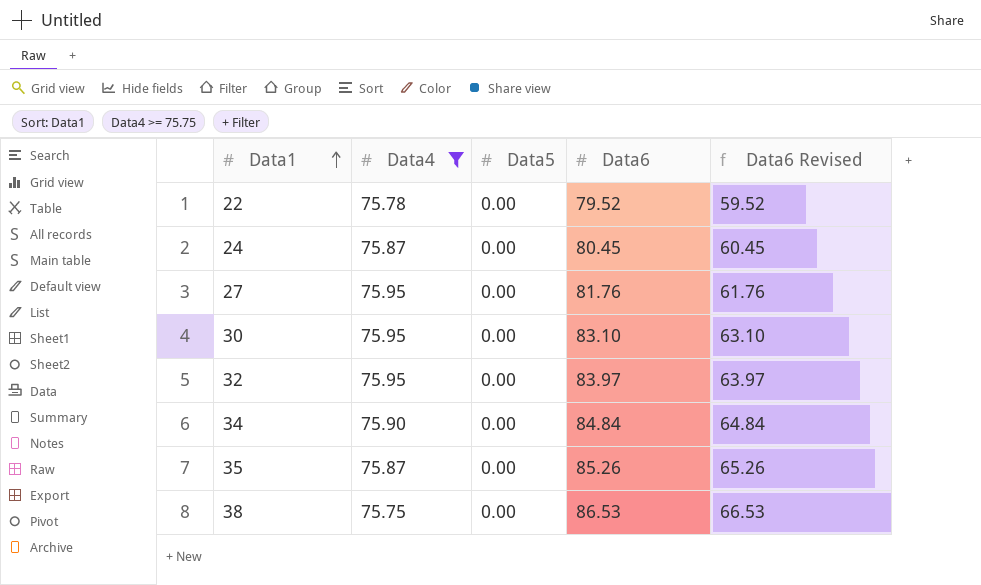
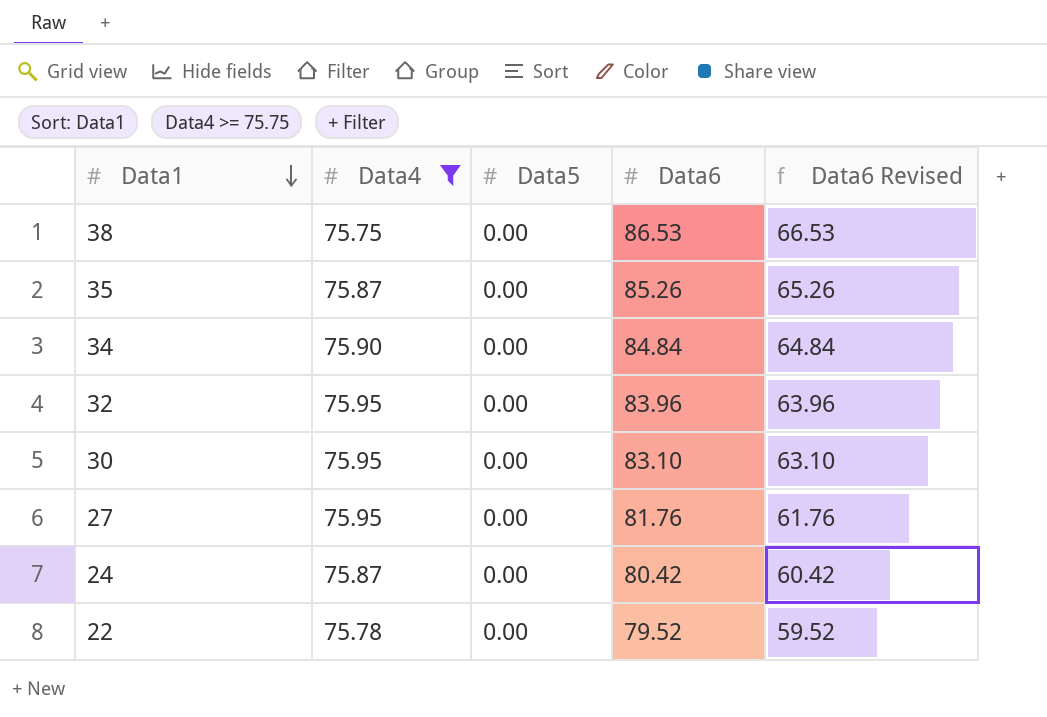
row order: Data1 ascending -> Data1 descending
32 | Data6: 83.97 -> 83.96
32 | Data6 Revised: 63.97 -> 63.96
24 | Data6: 80.45 -> 80.42
24 | Data6 Revised: 60.45 -> 60.42

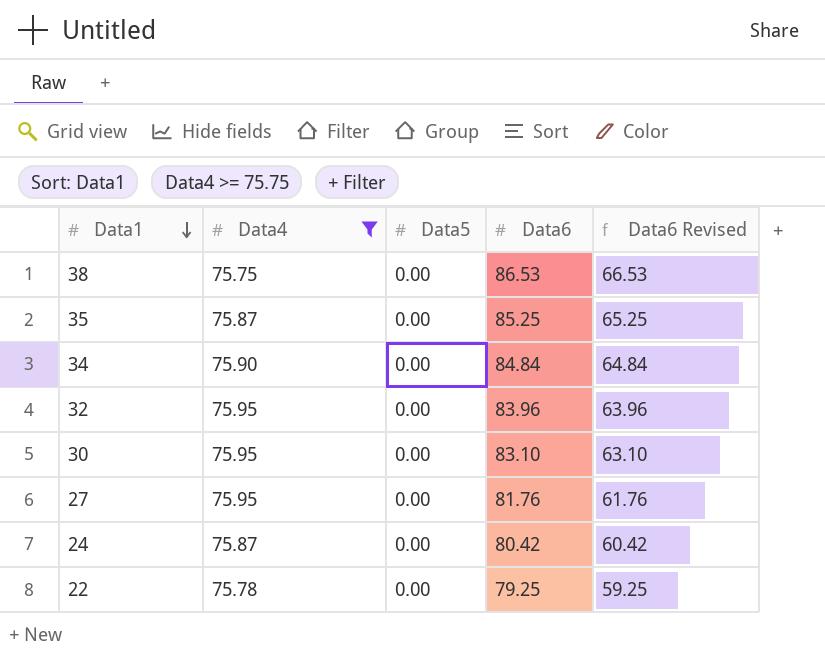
35 | Data6: 85.26 -> 85.25
35 | Data6 Revised: 65.26 -> 65.25
22 | Data6: 79.52 -> 79.25
22 | Data6 Revised: 59.52 -> 59.25

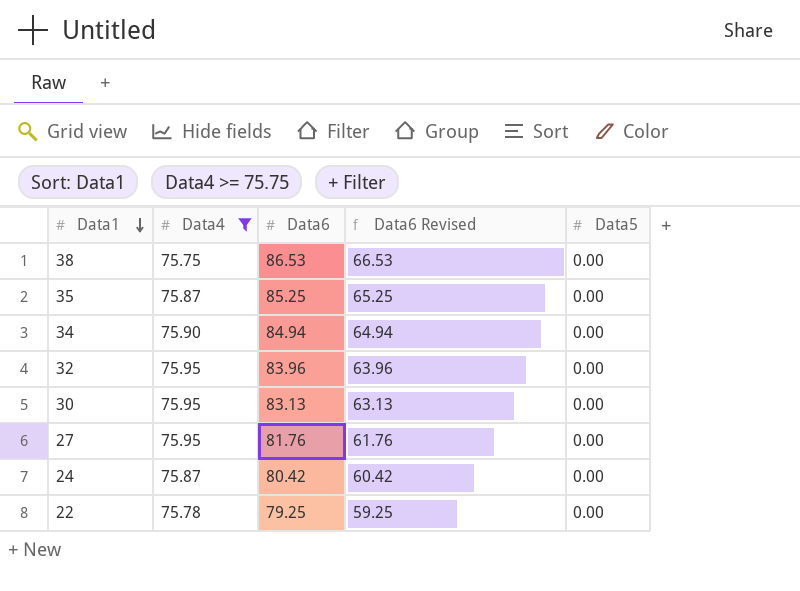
column Data5 | position: 3 -> 5
34 | Data6: 84.84 -> 84.94
34 | Data6 Revised: 64.84 -> 64.94
30 | Data6: 83.10 -> 83.13
30 | Data6 Revised: 63.10 -> 63.13

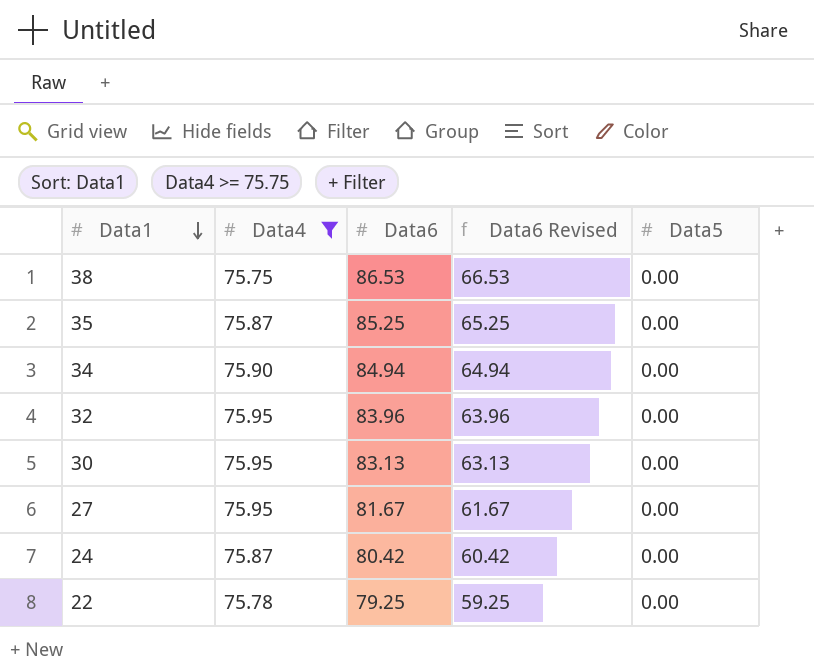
27 | Data6: 81.76 -> 81.67
27 | Data6 Revised: 61.76 -> 61.67

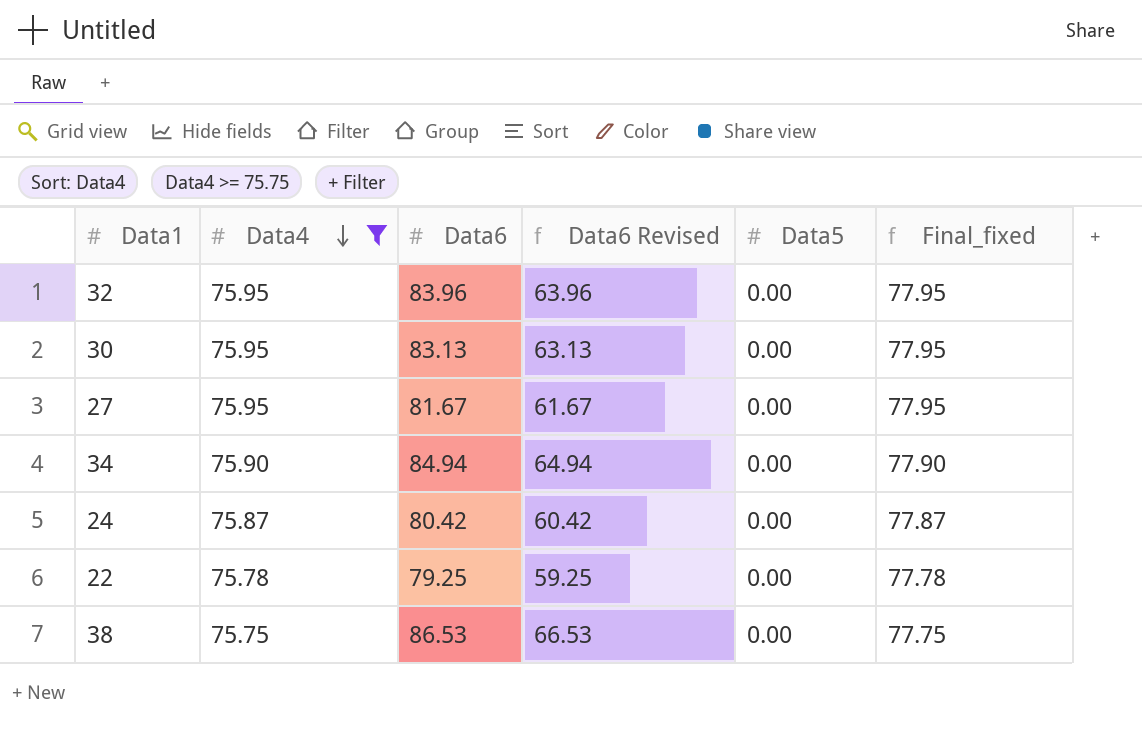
row order: Data1 descending -> Data4 descending
column Final_fixed | formula: none -> [Data4] + 2
row 35: 75.87 | 85.25 | 65.25 | 0.00 -> none

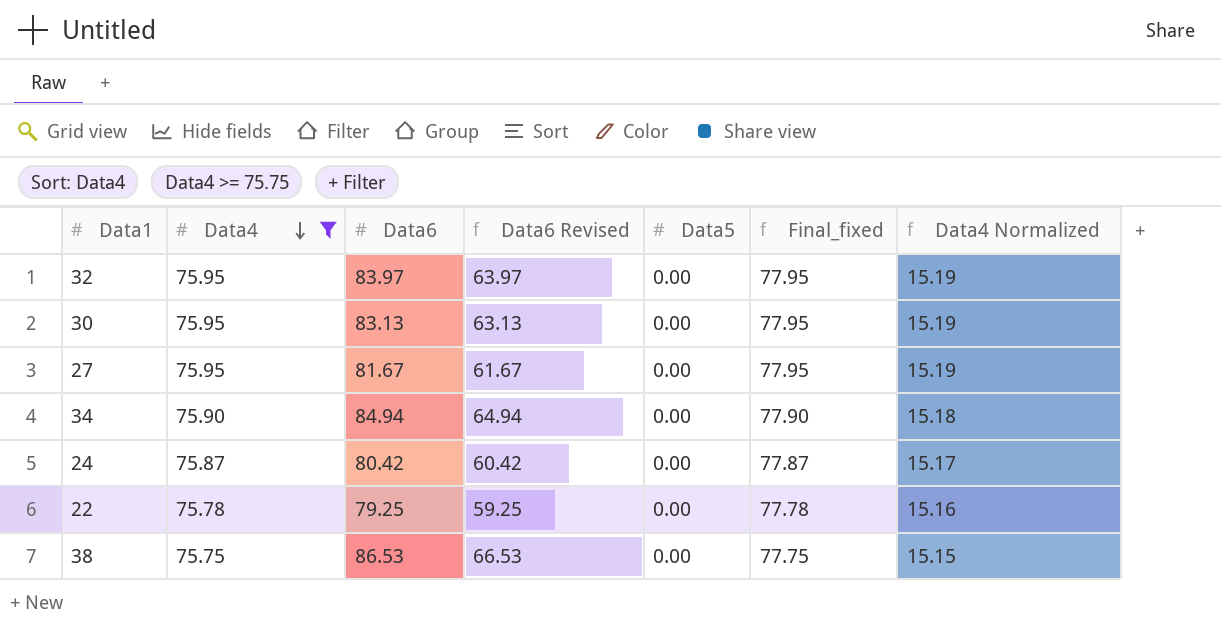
column Data4 Normalized | formula: none -> [Data4] * 0.2
32 | Data6: 83.96 -> 83.97
32 | Data6 Revised: 63.96 -> 63.97

